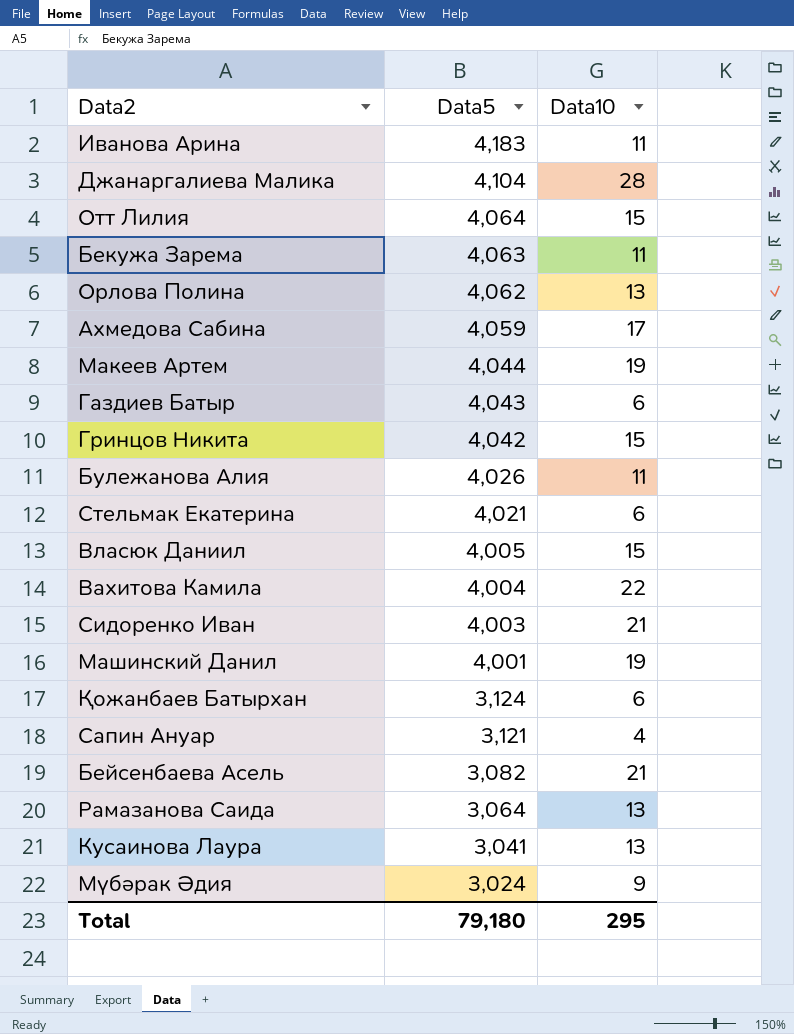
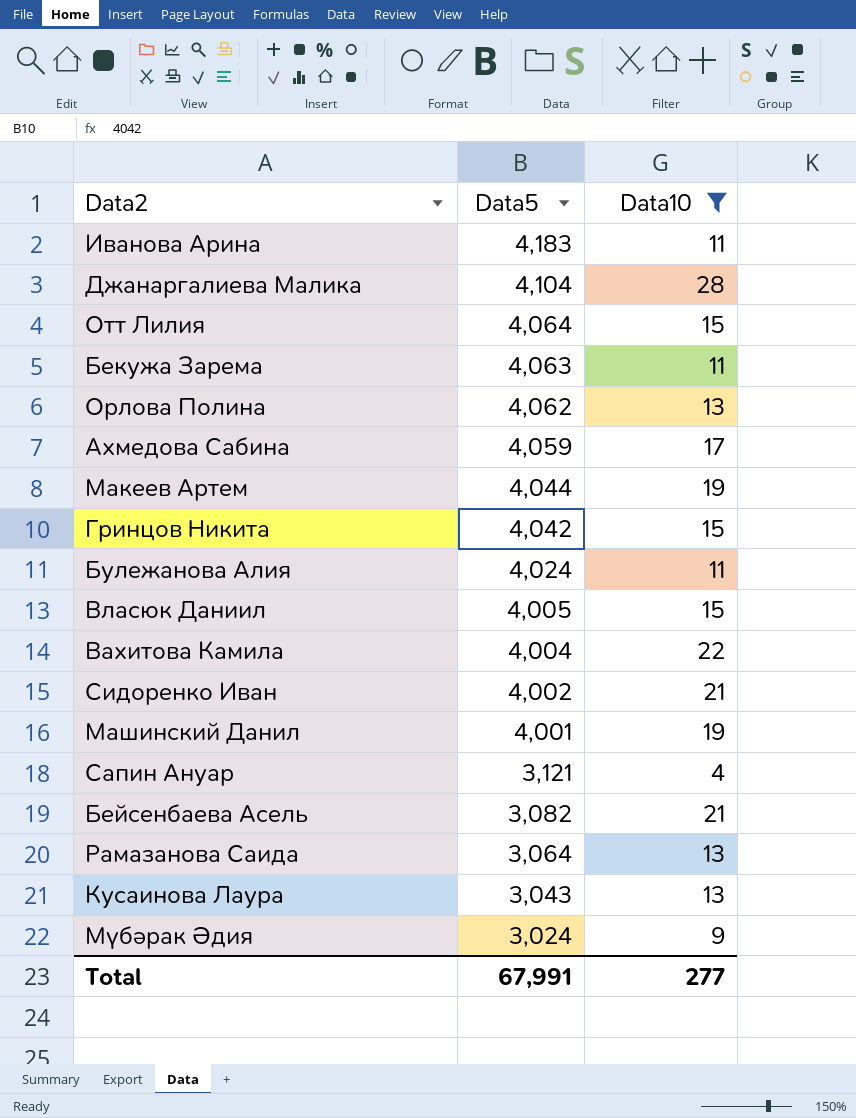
filter: none -> Data10 != 6
Булежанова Алия | Data5: 4,026 -> 4,024
Сидоренко Иван | Data5: 4,003 -> 4,002
Кусаинова Лаура | Data5: 3,041 -> 3,043
Total | Data5: 79,180 -> 67,991
Total | Data10: 295 -> 277

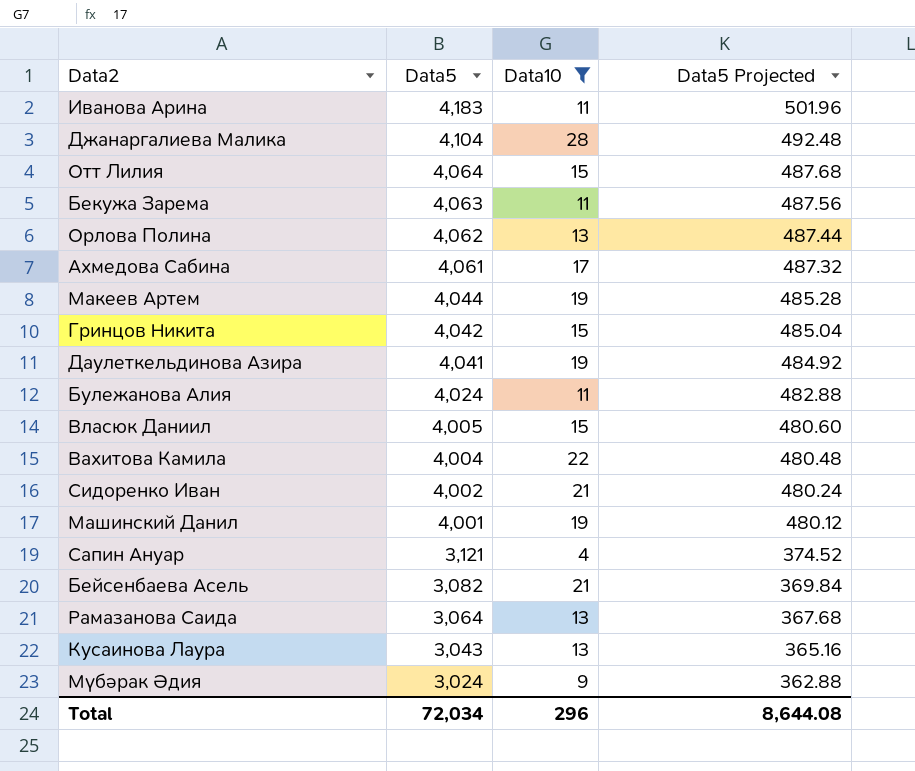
column Data5 Projected | formula: none -> [Data5] * 0.12
Ахмедова Сабина | Data5: 4,059 -> 4,061
row Даулеткельдинова Азира: none -> 4,041 | 19 | 484.92
Total | Data5: 67,991 -> 72,034
Total | Data10: 277 -> 296

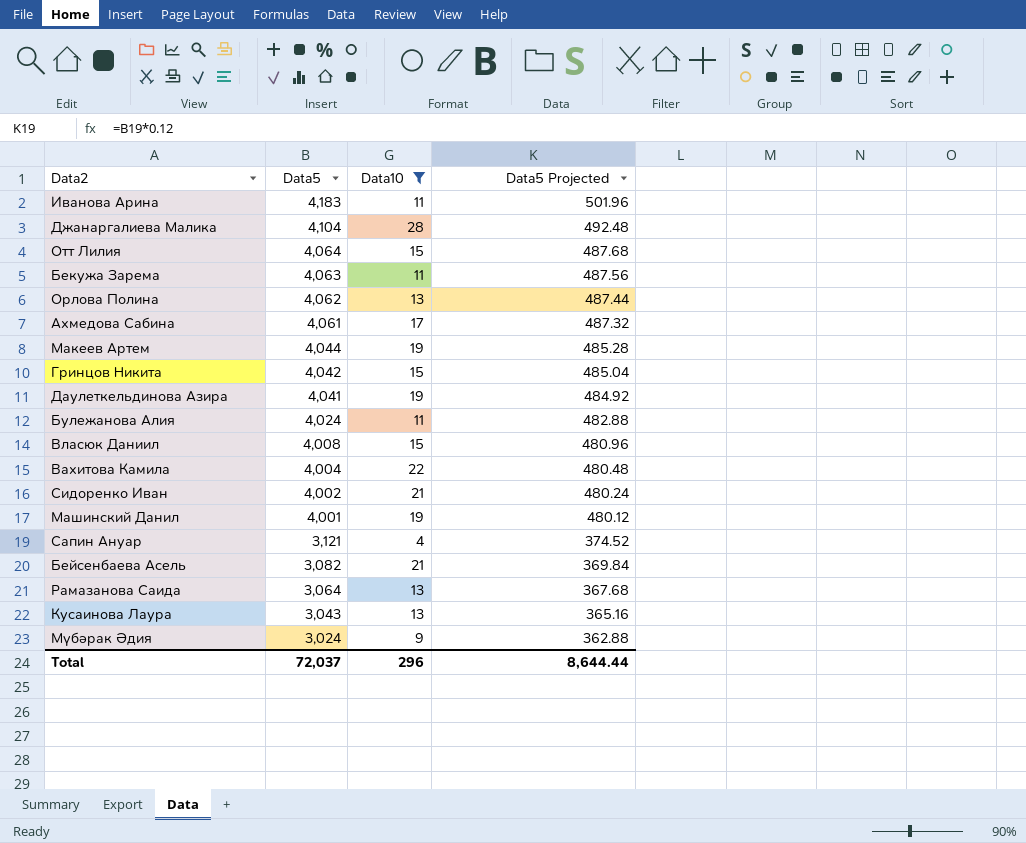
Власюк Даниил | Data5: 4,005 -> 4,008
Власюк Даниил | Data5 Projected: 480.60 -> 480.96
Total | Data5: 72,034 -> 72,037
Total | Data5 Projected: 8,644.08 -> 8,644.44

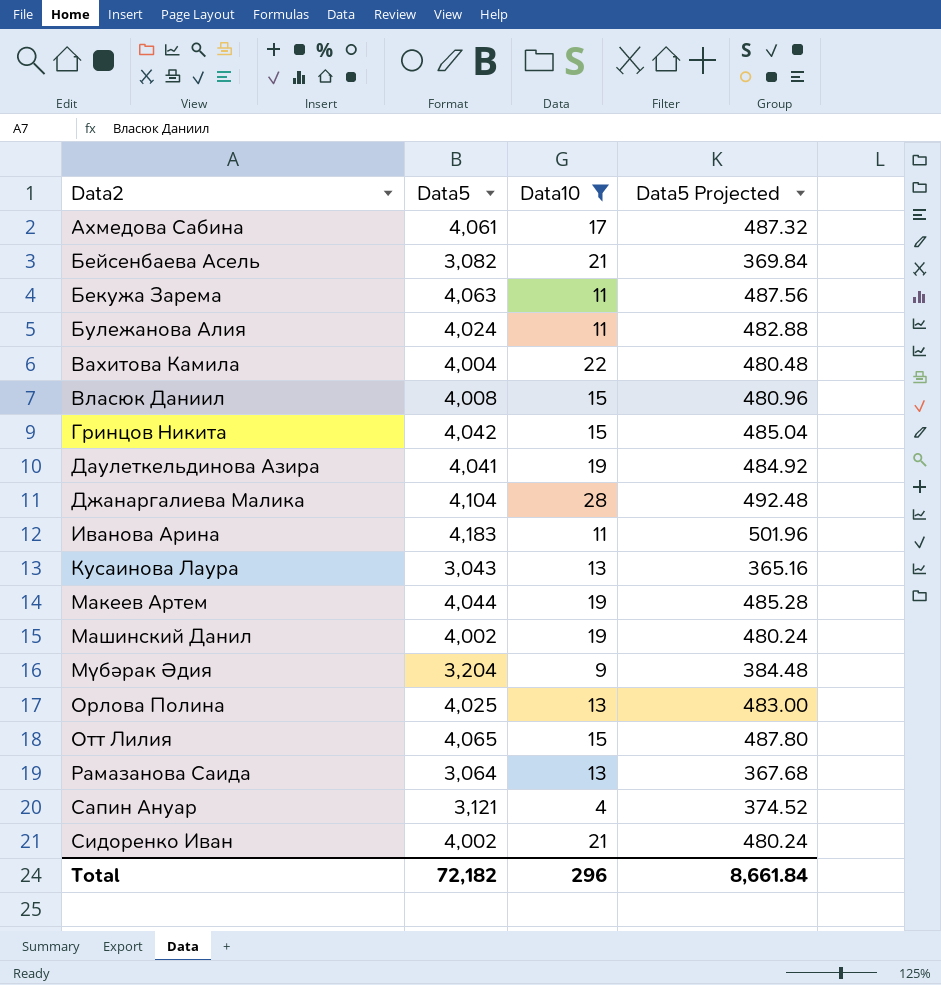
row order: Data5 descending -> Data2 ascending
Машинский Данил | Data5: 4,001 -> 4,002
Машинский Данил | Data5 Projected: 480.12 -> 480.24
Мүбәрак Әдия | Data5: 3,024 -> 3,204
Мүбәрак Әдия | Data5 Projected: 362.88 -> 384.48
Орлова Полина | Data5: 4,062 -> 4,025
Орлова Полина | Data5 Projected: 487.44 -> 483.00
Отт Лилия | Data5: 4,064 -> 4,065
Отт Лилия | Data5 Projected: 487.68 -> 487.80
Total | Data5: 72,037 -> 72,182
Total | Data5 Projected: 8,644.44 -> 8,661.84

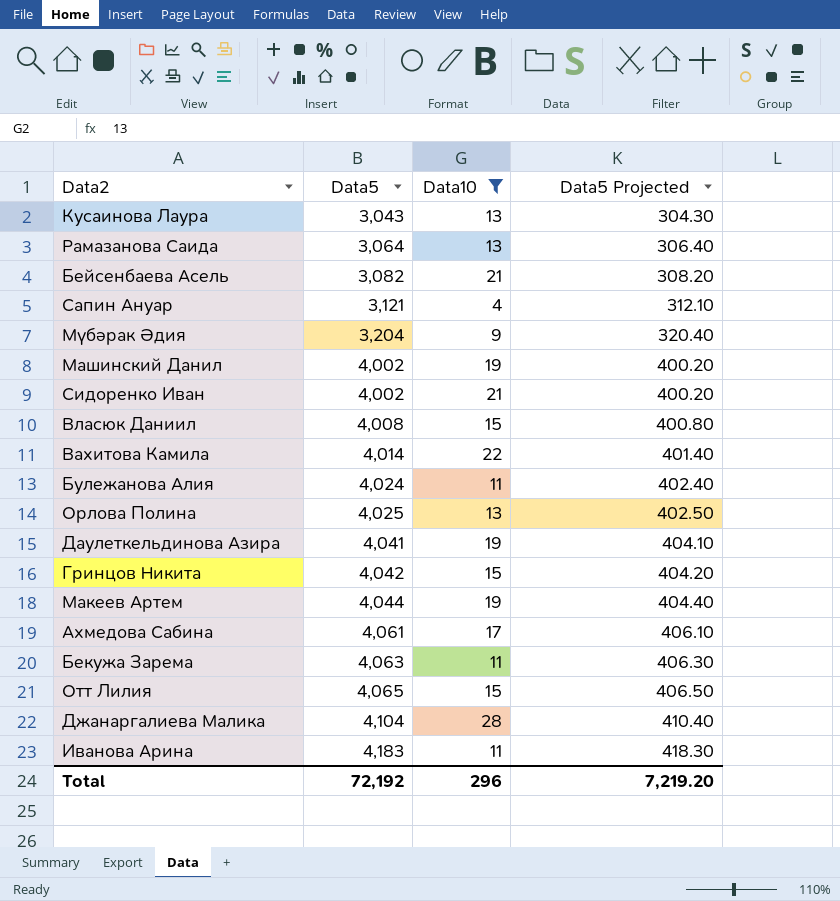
row order: Data2 ascending -> Data5 ascending
column Data5 Projected | formula: [Data5] * 0.12 -> [Data5] * 0.1
Вахитова Камила | Data5: 4,004 -> 4,014
Total | Data5: 72,182 -> 72,192
Total | Data5 Projected: 8,661.84 -> 7,219.20

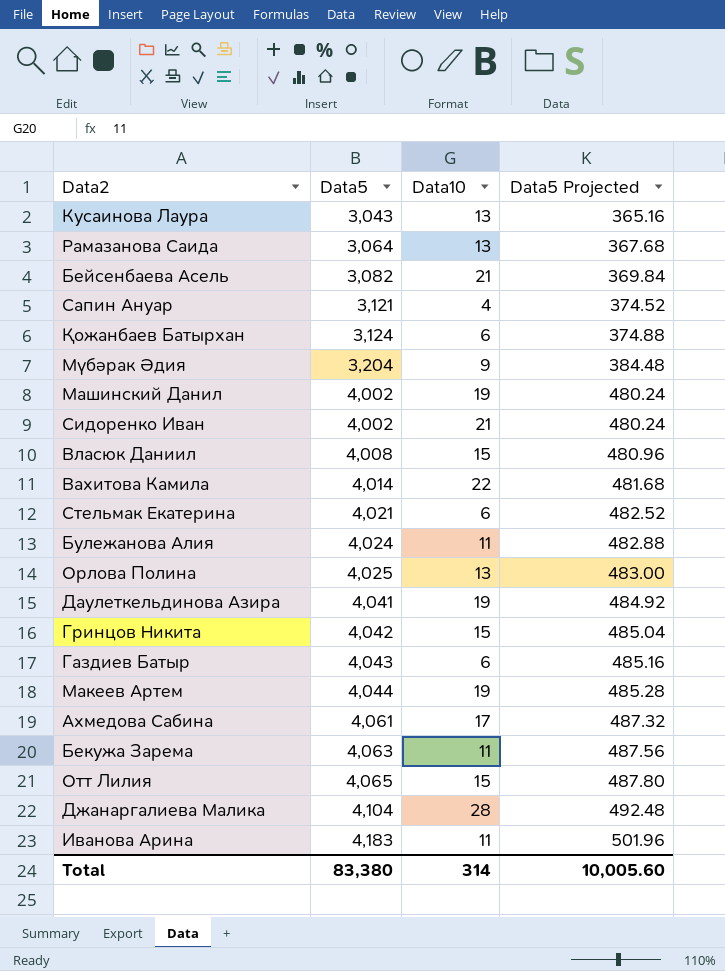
filter: Data10 != 6 -> none
column Data5 Projected | formula: [Data5] * 0.1 -> [Data5] * 0.12
Total | Data5: 72,192 -> 83,380
Total | Data10: 296 -> 314
Total | Data5 Projected: 7,219.20 -> 10,005.60

